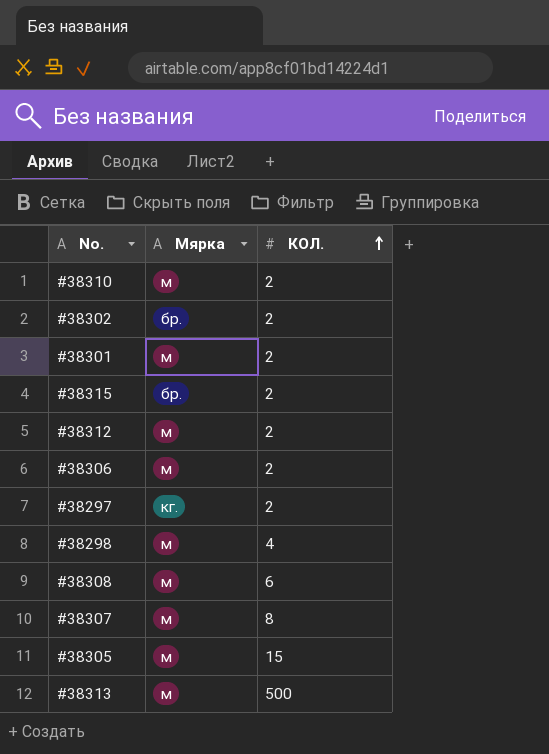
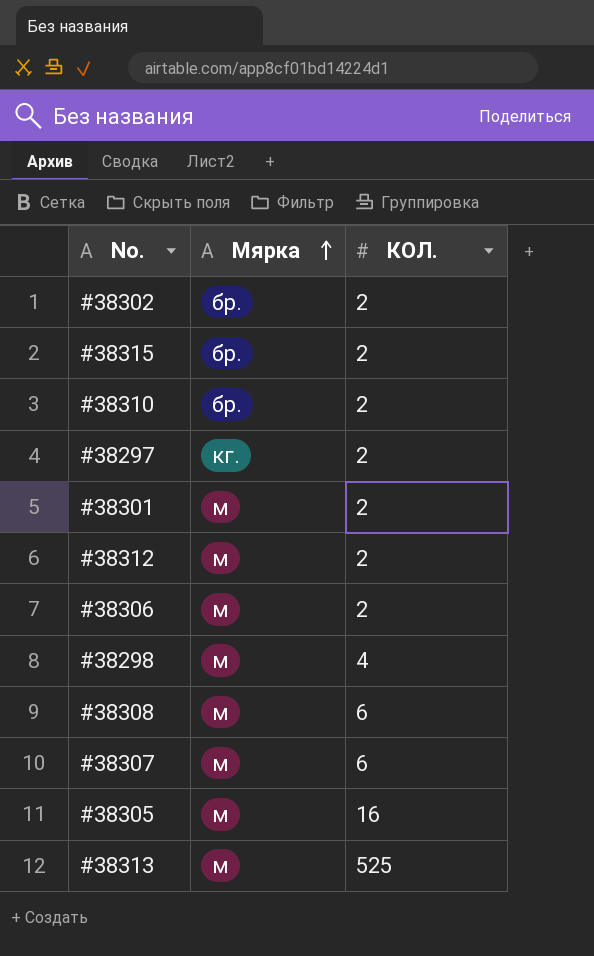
row order: КОЛ. ascending -> Мярка ascending
#38310 | Мярка: м -> бр.
#38307 | КОЛ.: 8 -> 6
#38305 | КОЛ.: 15 -> 16
#38313 | КОЛ.: 500 -> 525

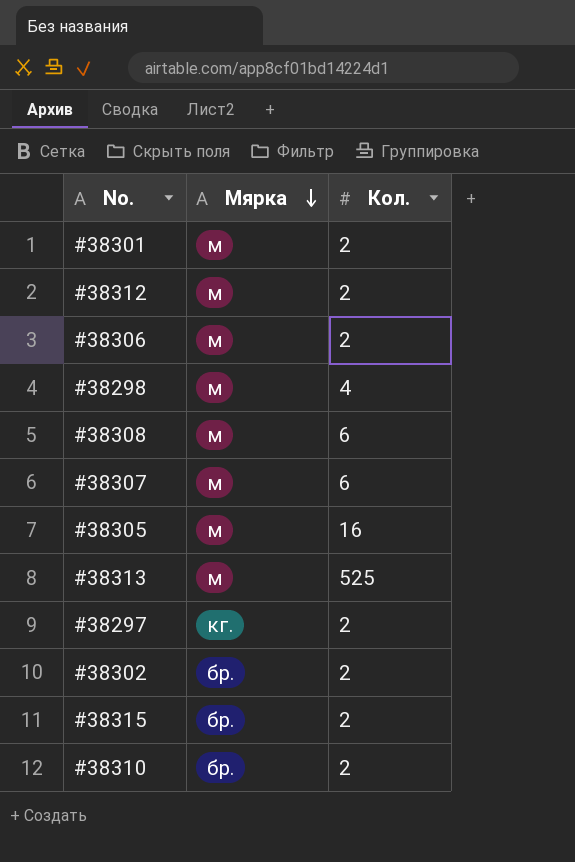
row order: Мярка ascending -> Мярка descending
column name: КОЛ. -> Кол.

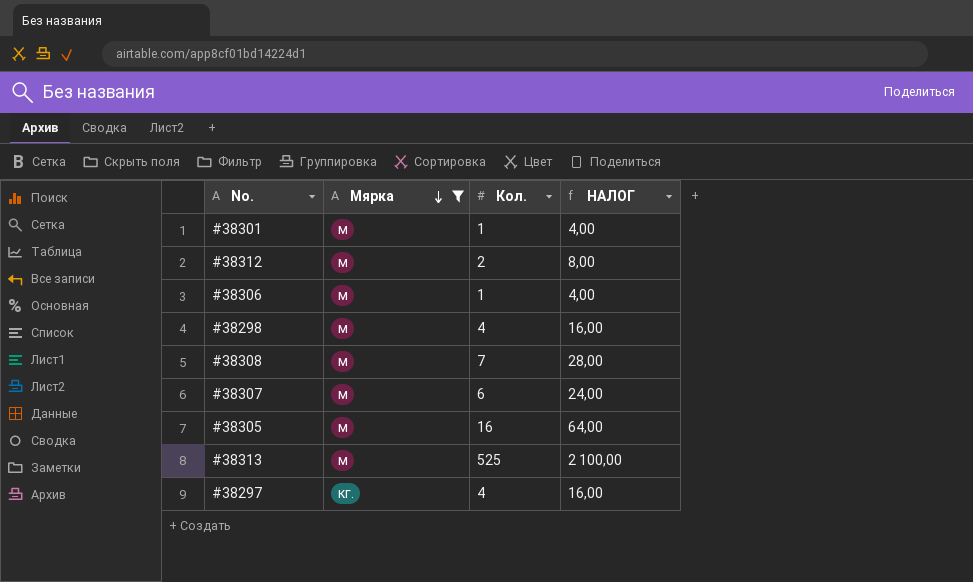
filter: none -> Мярка != бр.
column НАЛОГ | formula: none -> [Кол.] * 4
#38301 | Кол.: 2 -> 1
#38306 | Кол.: 2 -> 1
#38308 | Кол.: 6 -> 7
#38297 | Кол.: 2 -> 4

